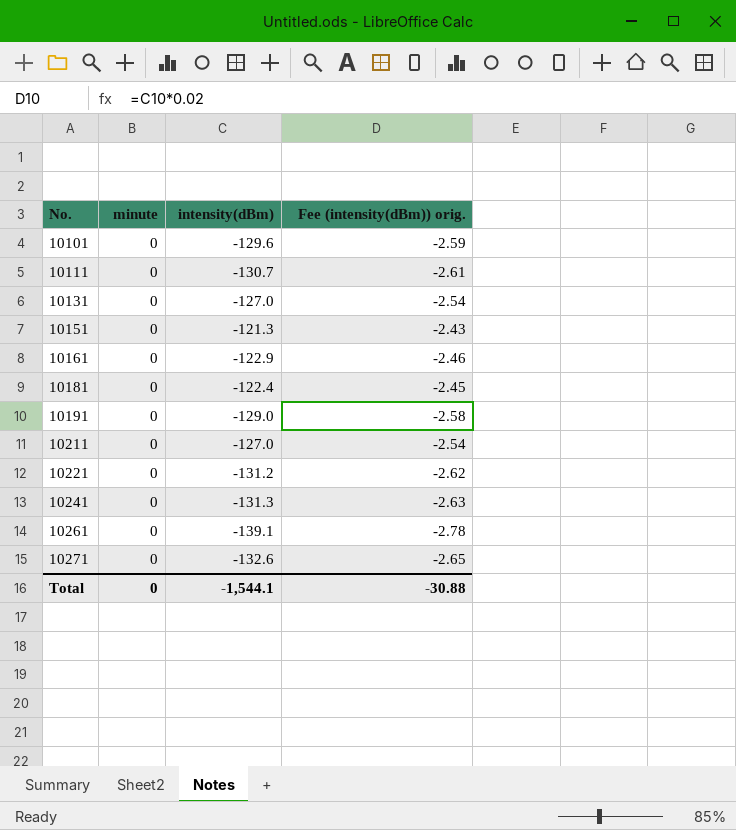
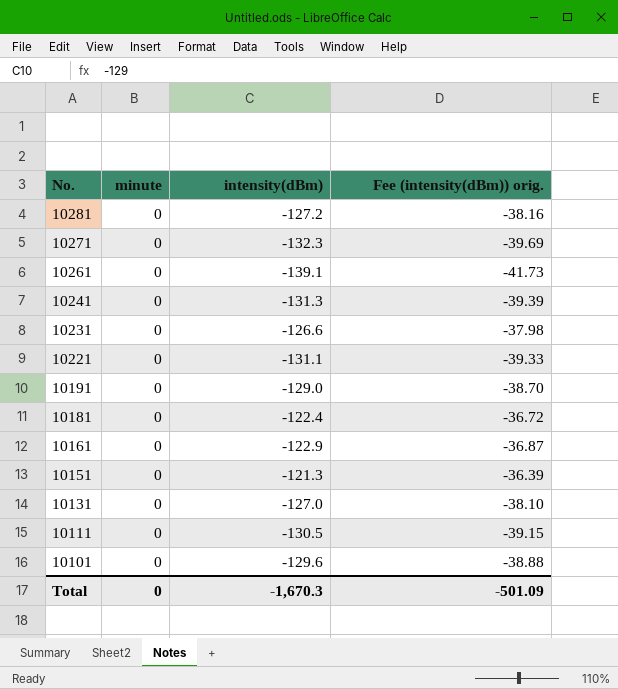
row order: No. ascending -> No. descending
column Fee (intensity(dBm)) orig. | formula: [intensity(dBm)] * 0.02 -> [intensity(dBm)] * 0.3
row 10211: 0 | -127.0 | -2.54 -> none
row 10281: none -> 0 | -127.2 | -38.16
10271 | intensity(dBm): -132.6 -> -132.3
row 10231: none -> 0 | -126.6 | -37.98
10221 | intensity(dBm): -131.2 -> -131.1
10111 | intensity(dBm): -130.7 -> -130.5
Total | intensity(dBm): -1,544.1 -> -1,670.3
Total | Fee (intensity(dBm)) orig.: -30.88 -> -501.09

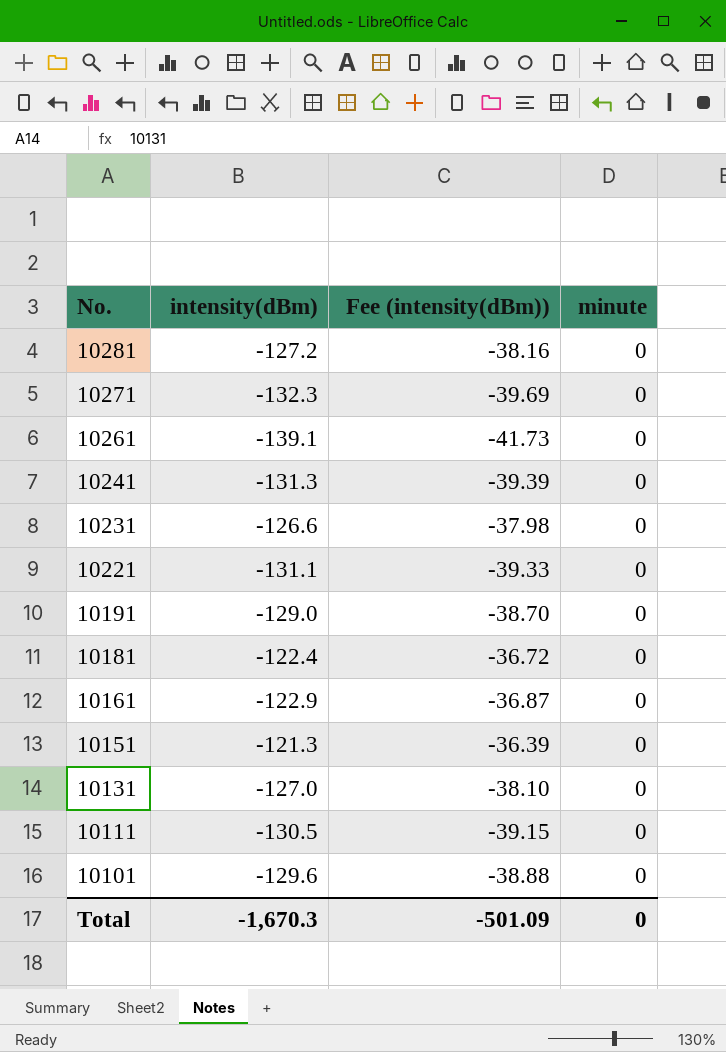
column name: Fee (intensity(dBm)) orig. -> Fee (intensity(dBm))
column minute | position: 2 -> 4

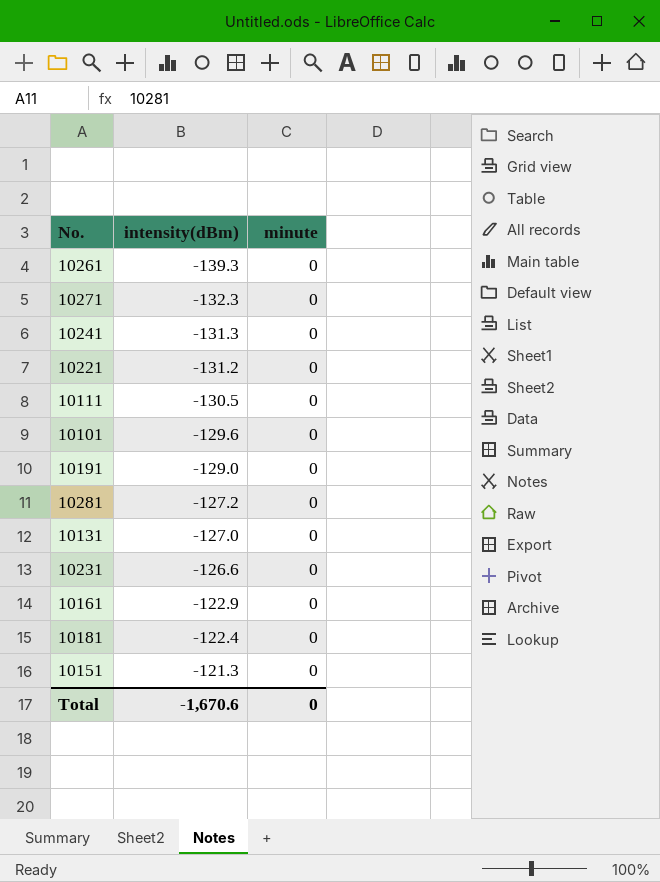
row order: No. descending -> intensity(dBm) ascending
column Fee (intensity(dBm)) | formula: [intensity(dBm)] * 0.3 -> none
10261 | intensity(dBm): -139.1 -> -139.3
10221 | intensity(dBm): -131.1 -> -131.2
Total | intensity(dBm): -1,670.3 -> -1,670.6

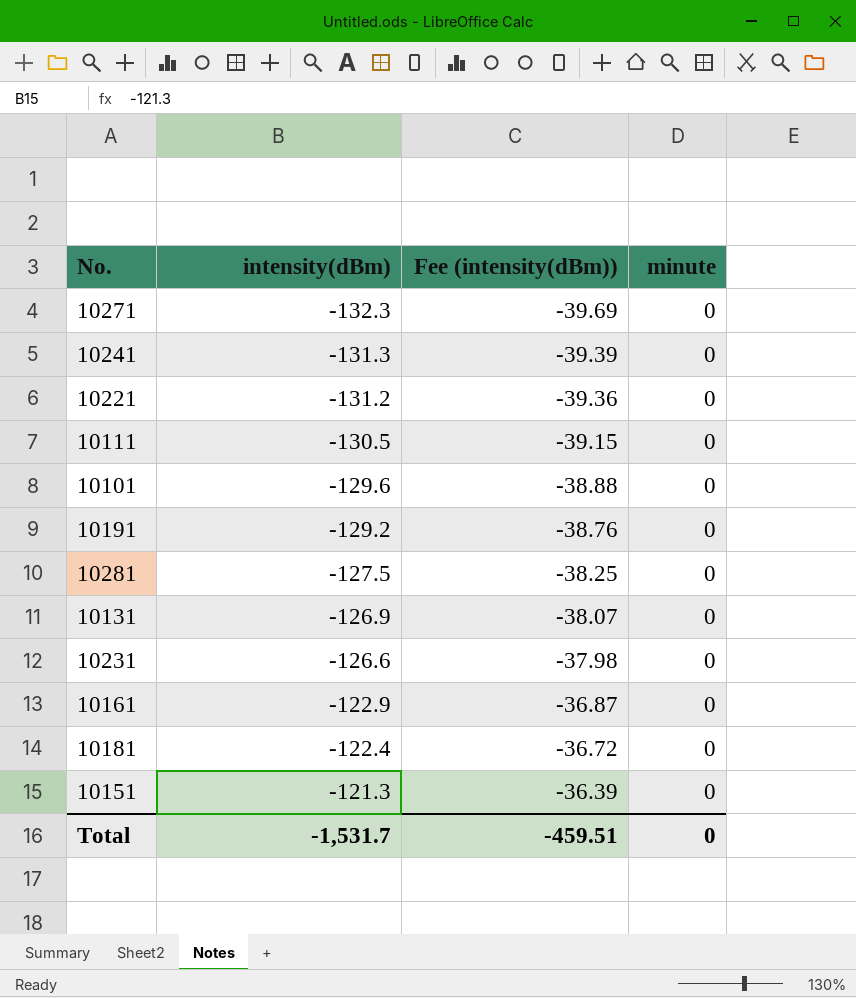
column Fee (intensity(dBm)) | formula: none -> [intensity(dBm)] * 0.3
row 10261: -139.3 | 0 -> none
10191 | intensity(dBm): -129.0 -> -129.2
10281 | intensity(dBm): -127.2 -> -127.5
10131 | intensity(dBm): -127.0 -> -126.9
Total | intensity(dBm): -1,670.6 -> -1,531.7

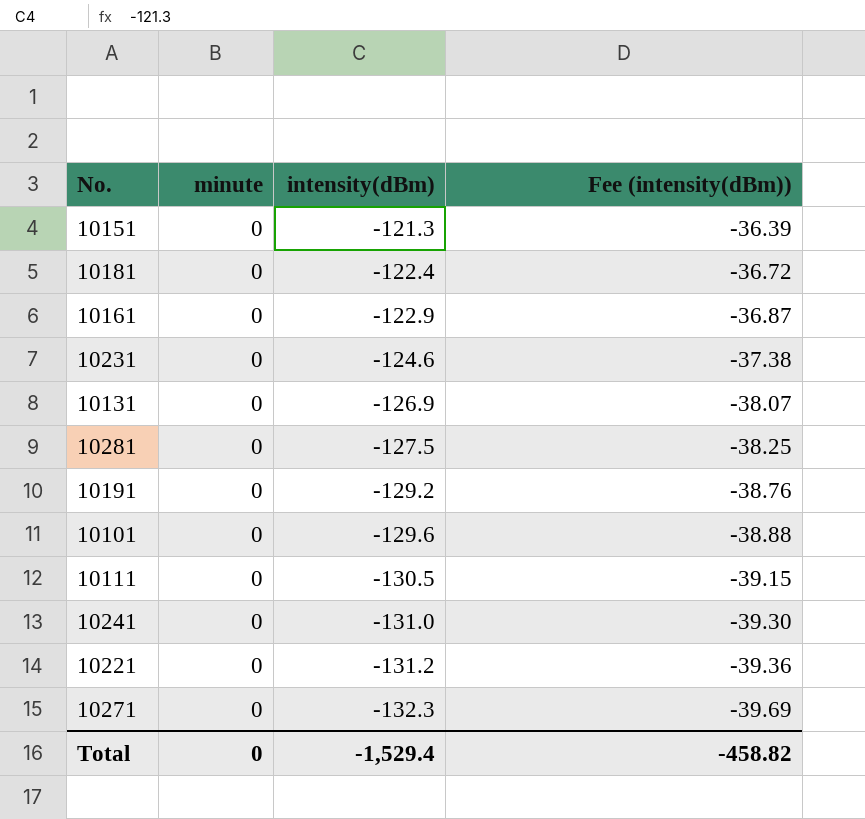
row order: intensity(dBm) ascending -> intensity(dBm) descending
column minute | position: 4 -> 2
10231 | intensity(dBm): -126.6 -> -124.6
10231 | Fee (intensity(dBm)): -37.98 -> -37.38
10241 | intensity(dBm): -131.3 -> -131.0
10241 | Fee (intensity(dBm)): -39.39 -> -39.30
Total | intensity(dBm): -1,531.7 -> -1,529.4
Total | Fee (intensity(dBm)): -459.51 -> -458.82

